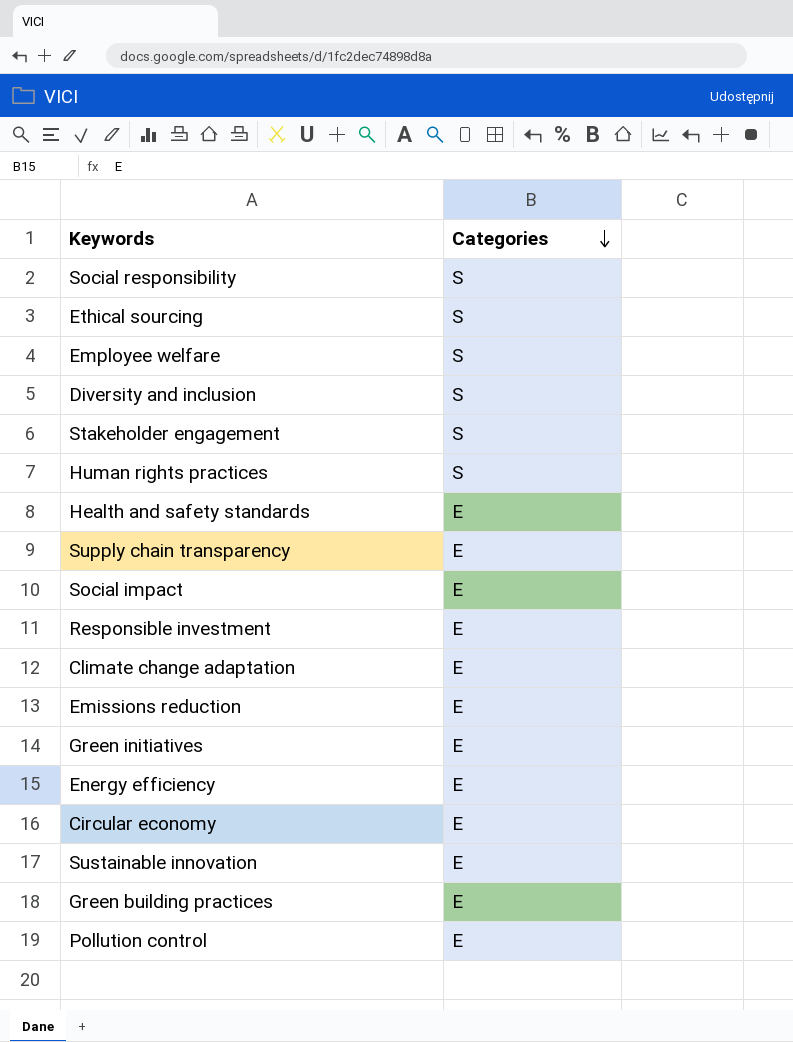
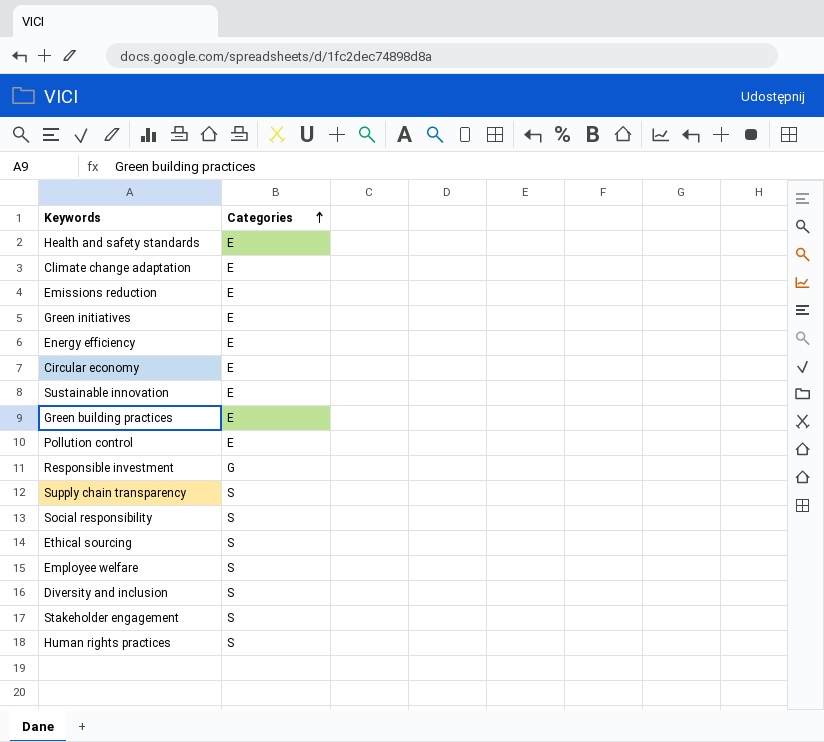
row order: Categories descending -> Categories ascending
row Social impact: E -> none
Responsible investment | Categories: E -> G
Supply chain transparency | Categories: E -> S

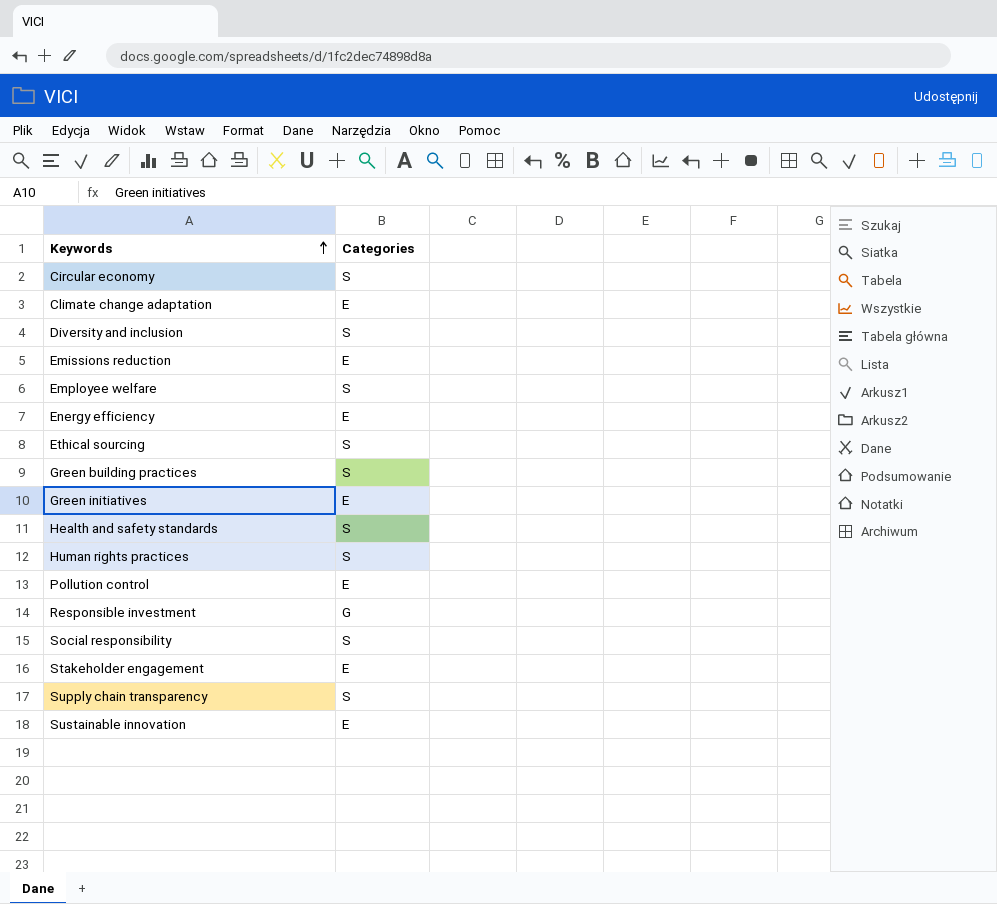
row order: Categories ascending -> Keywords ascending
Circular economy | Categories: E -> S
Green building practices | Categories: E -> S
Health and safety standards | Categories: E -> S
Stakeholder engagement | Categories: S -> E

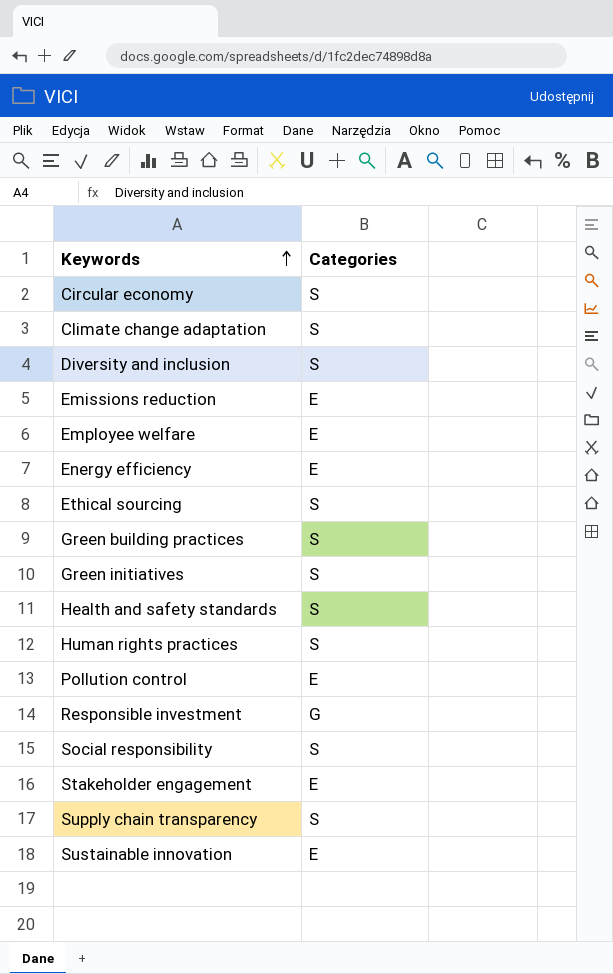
Climate change adaptation | Categories: E -> S
Employee welfare | Categories: S -> E
Green initiatives | Categories: E -> S

